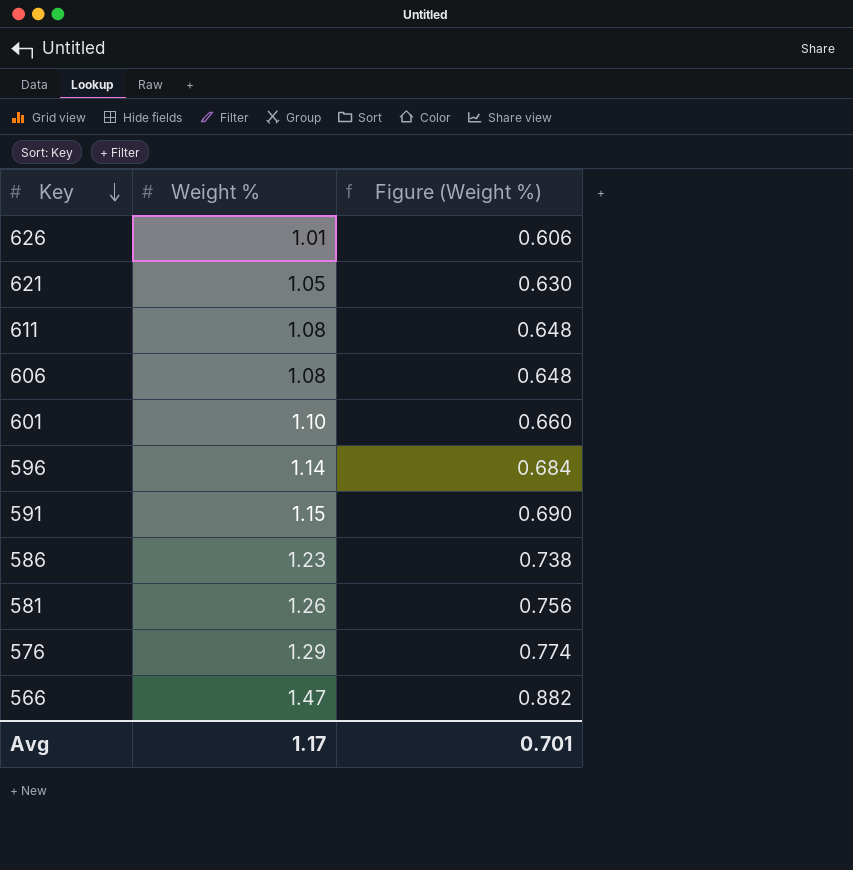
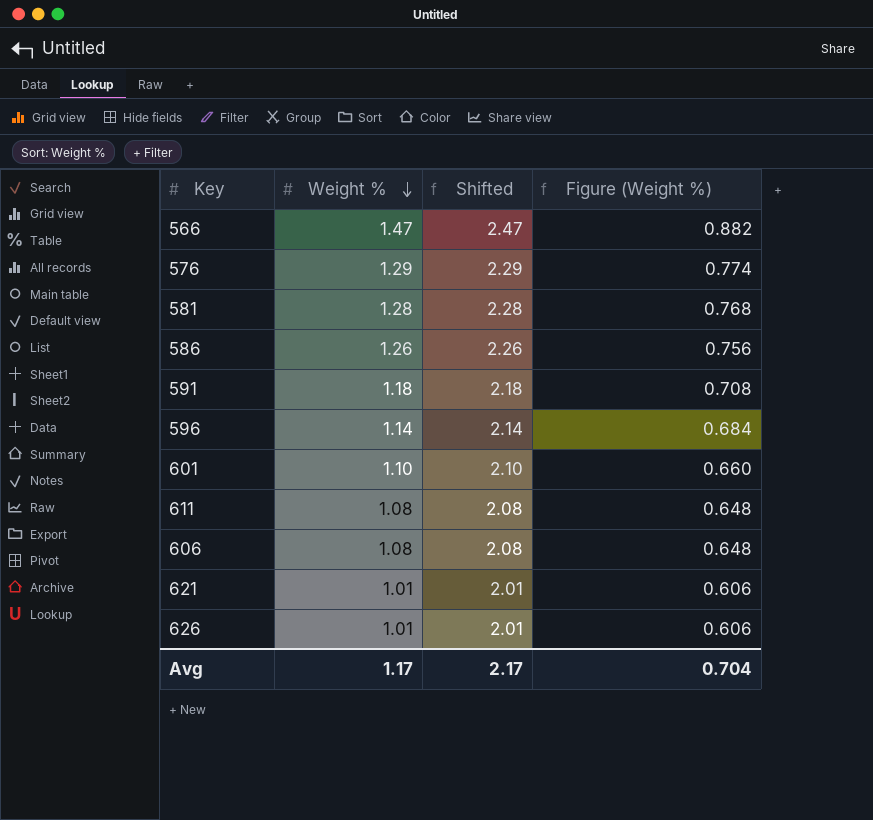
row order: Key descending -> Weight % descending
column Shifted | formula: none -> [Weight %] + 1
581 | Weight %: 1.26 -> 1.28
581 | Figure (Weight %): 0.756 -> 0.768
586 | Weight %: 1.23 -> 1.26
586 | Figure (Weight %): 0.738 -> 0.756
591 | Weight %: 1.15 -> 1.18
591 | Figure (Weight %): 0.690 -> 0.708
621 | Weight %: 1.05 -> 1.01
621 | Figure (Weight %): 0.630 -> 0.606
Avg | Figure (Weight %): 0.701 -> 0.704

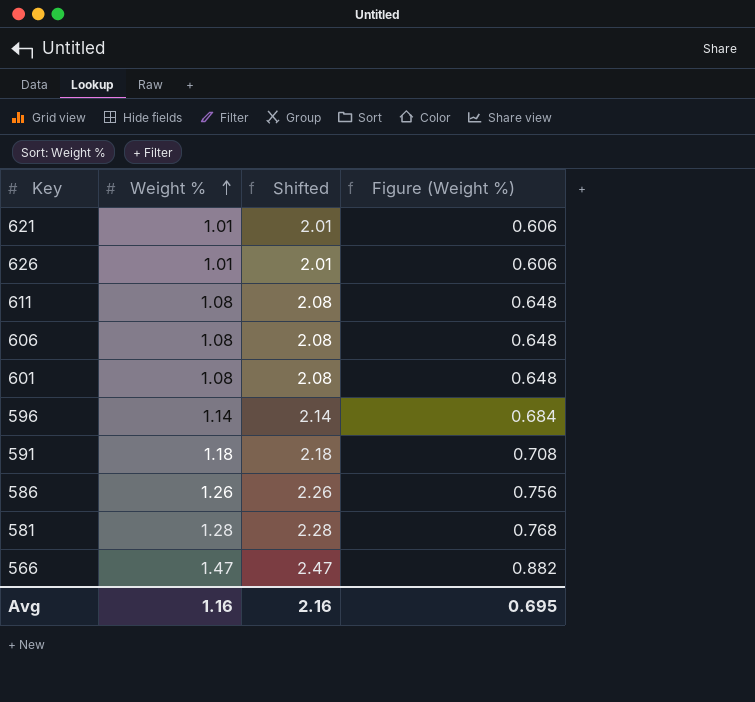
row order: Weight % descending -> Weight % ascending
row 576: 1.29 | 2.29 | 0.774 -> none
601 | Weight %: 1.10 -> 1.08
601 | Shifted: 2.10 -> 2.08
601 | Figure (Weight %): 0.660 -> 0.648
Avg | Weight %: 1.17 -> 1.16
Avg | Shifted: 2.17 -> 2.16
Avg | Figure (Weight %): 0.704 -> 0.695

